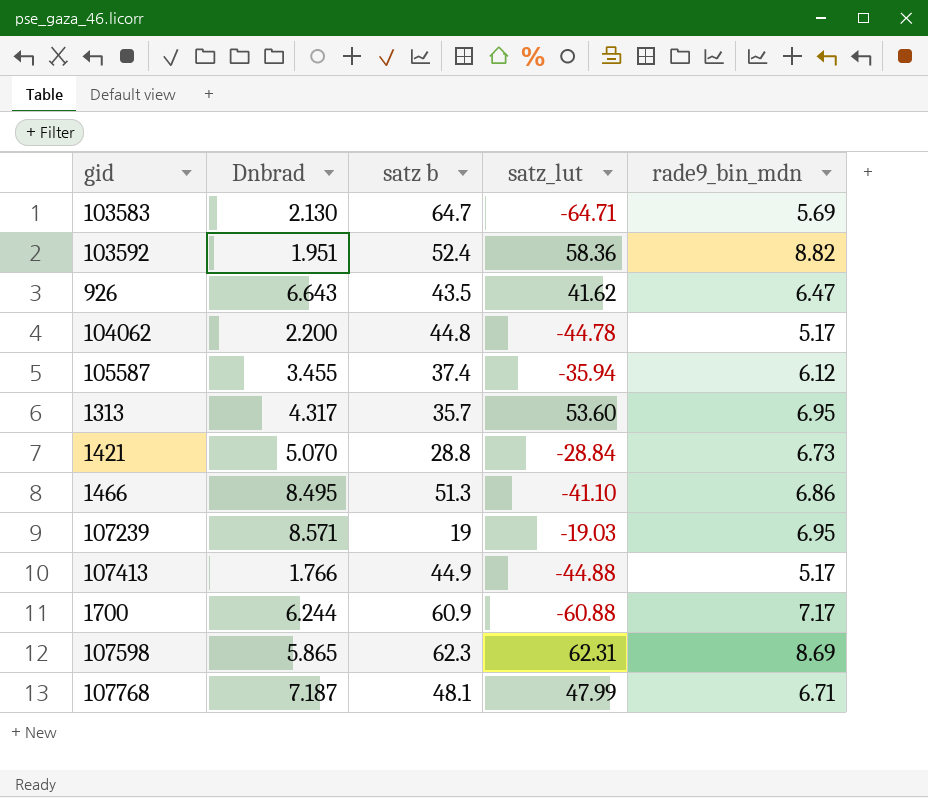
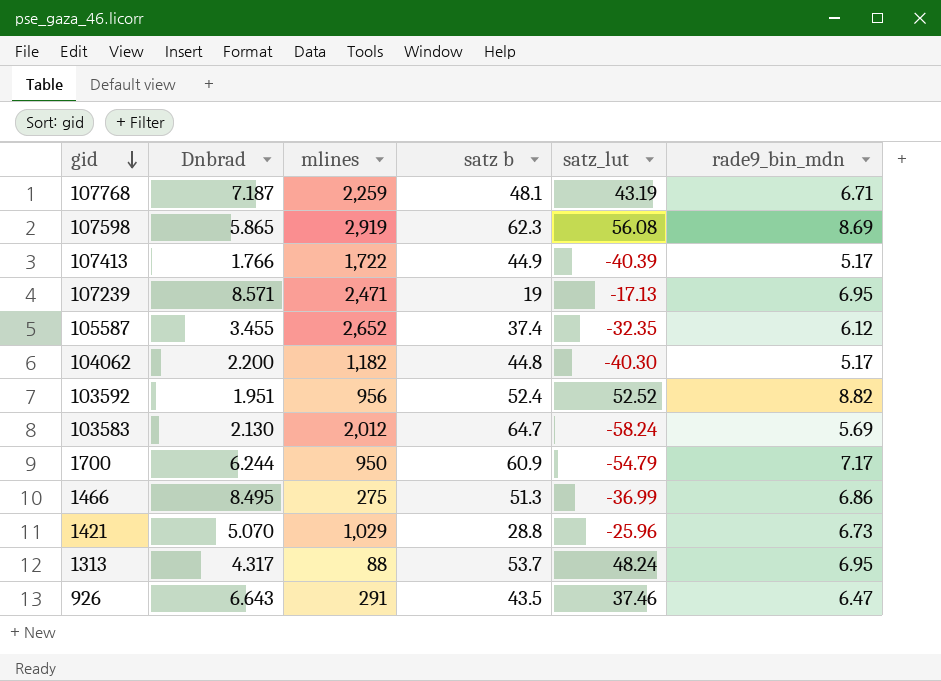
row order: none -> gid descending
column mlines | position: none -> 3
107768 | satz_lut: 47.99 -> 43.19
107598 | satz_lut: 62.31 -> 56.08
107413 | satz_lut: -44.88 -> -40.39
107239 | satz_lut: -19.03 -> -17.13
105587 | satz_lut: -35.94 -> -32.35
104062 | satz_lut: -44.78 -> -40.30
103592 | satz_lut: 58.36 -> 52.52
103583 | satz_lut: -64.71 -> -58.24
1700 | satz_lut: -60.88 -> -54.79
1466 | satz_lut: -41.10 -> -36.99
1421 | satz_lut: -28.84 -> -25.96
1313 | satz b: 35.7 -> 53.7
1313 | satz_lut: 53.60 -> 48.24
926 | satz_lut: 41.62 -> 37.46

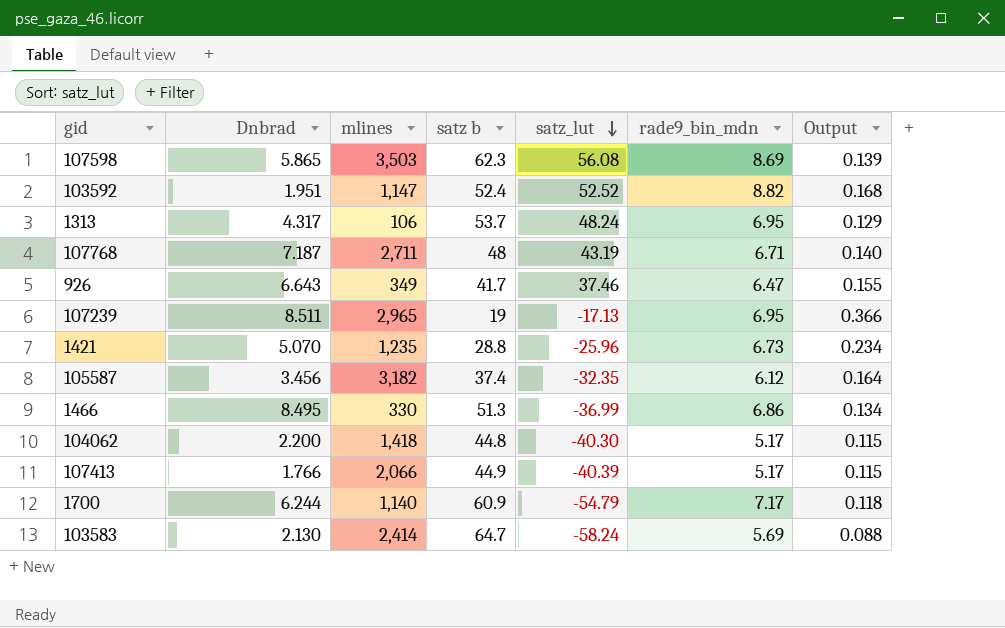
row order: gid descending -> satz_lut descending
column Output | formula: none -> [rade9_bin_mdn] / [satz b]
107598 | mlines: 2,919 -> 3,503
103592 | mlines: 956 -> 1,147
1313 | mlines: 88 -> 106
107768 | mlines: 2,259 -> 2,711
107768 | satz b: 48.1 -> 48
926 | mlines: 291 -> 349
926 | satz b: 43.5 -> 41.7
107239 | Dnbrad: 8.571 -> 8.511
107239 | mlines: 2,471 -> 2,965
1421 | mlines: 1,029 -> 1,235
105587 | Dnbrad: 3.455 -> 3.456
105587 | mlines: 2,652 -> 3,182
1466 | mlines: 275 -> 330
104062 | mlines: 1,182 -> 1,418
107413 | mlines: 1,722 -> 2,066
1700 | mlines: 950 -> 1,140
103583 | mlines: 2,012 -> 2,414

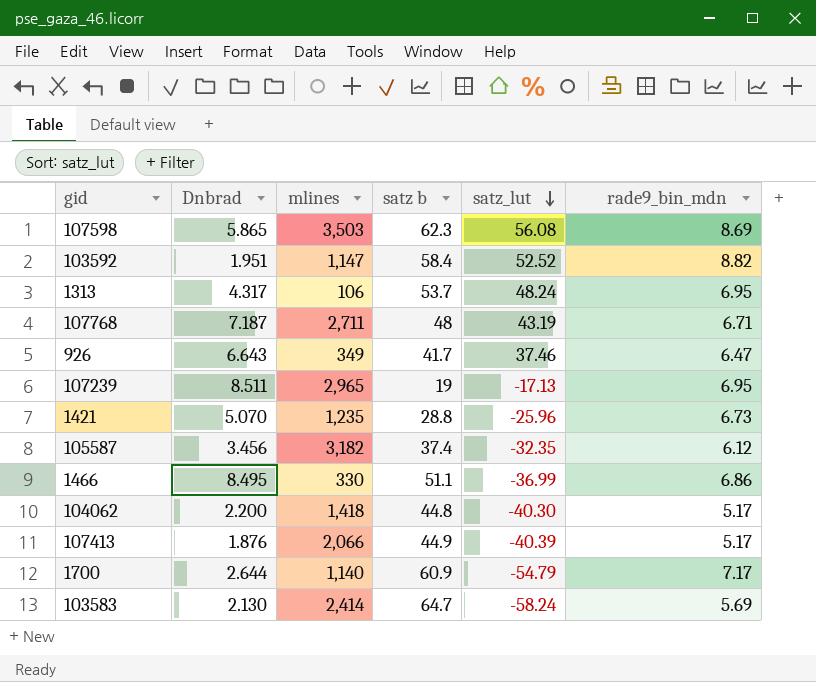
column Output | formula: [rade9_bin_mdn] / [satz b] -> none
103592 | satz b: 52.4 -> 58.4
1466 | satz b: 51.3 -> 51.1
107413 | Dnbrad: 1.766 -> 1.876
1700 | Dnbrad: 6.244 -> 2.644

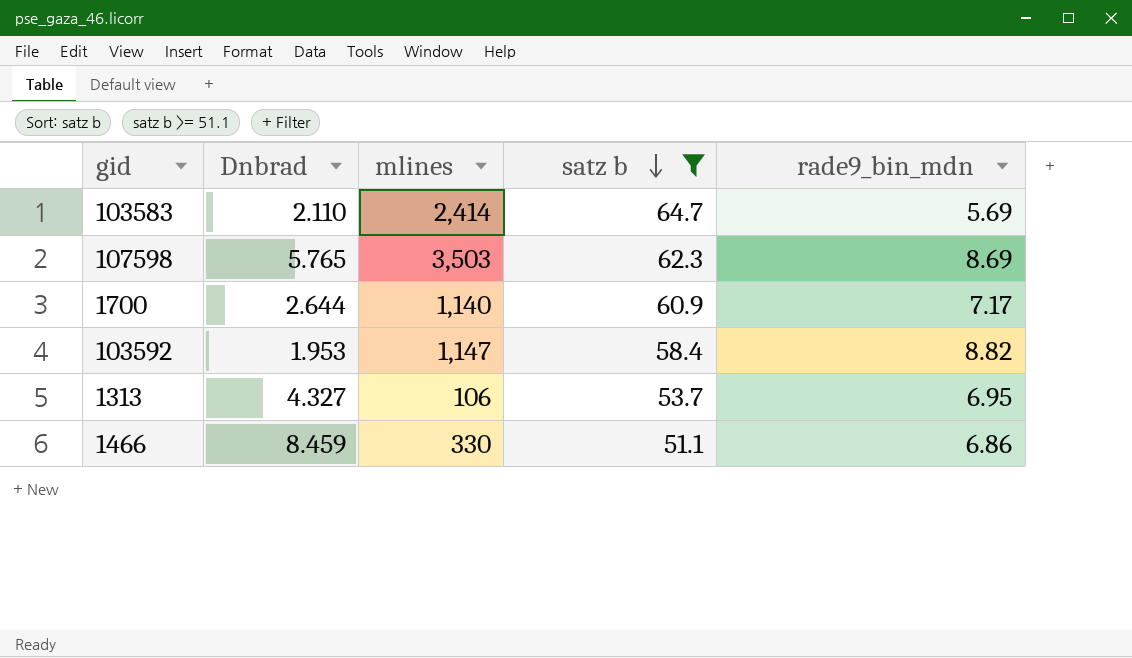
filter: none -> satz b >= 51.1
row order: satz_lut descending -> satz b descending
column satz_lut | position: 5 -> none
103583 | Dnbrad: 2.130 -> 2.110
107598 | Dnbrad: 5.865 -> 5.765
103592 | Dnbrad: 1.951 -> 1.953
1313 | Dnbrad: 4.317 -> 4.327
1466 | Dnbrad: 8.495 -> 8.459

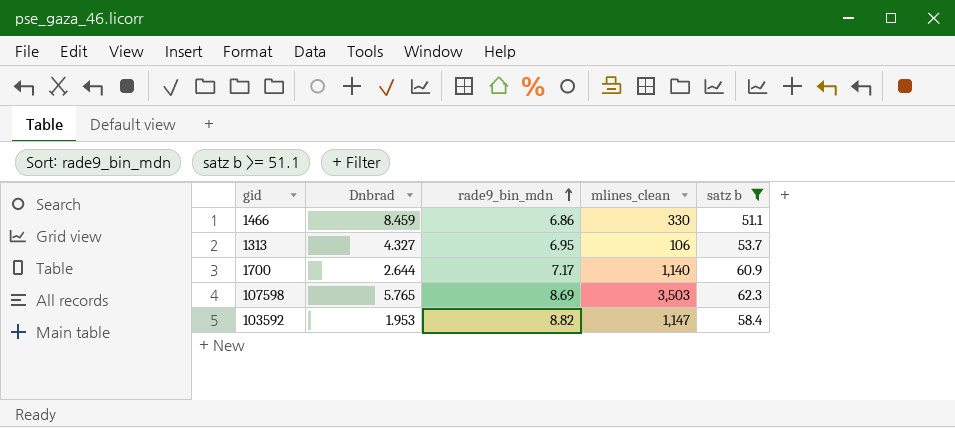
row order: satz b descending -> rade9_bin_mdn ascending
column rade9_bin_mdn | position: 5 -> 3
column name: mlines -> mlines_clean
row 103583: 2.110 | 2,414 | 64.7 | 5.69 -> none

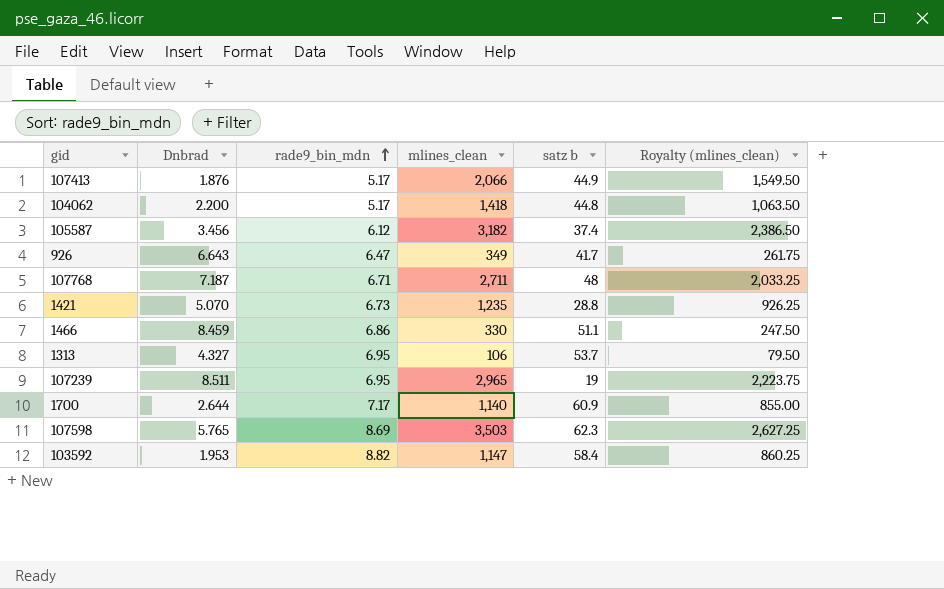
filter: satz b >= 51.1 -> none
column Royalty (mlines_clean) | formula: none -> [mlines_clean] * 0.75

